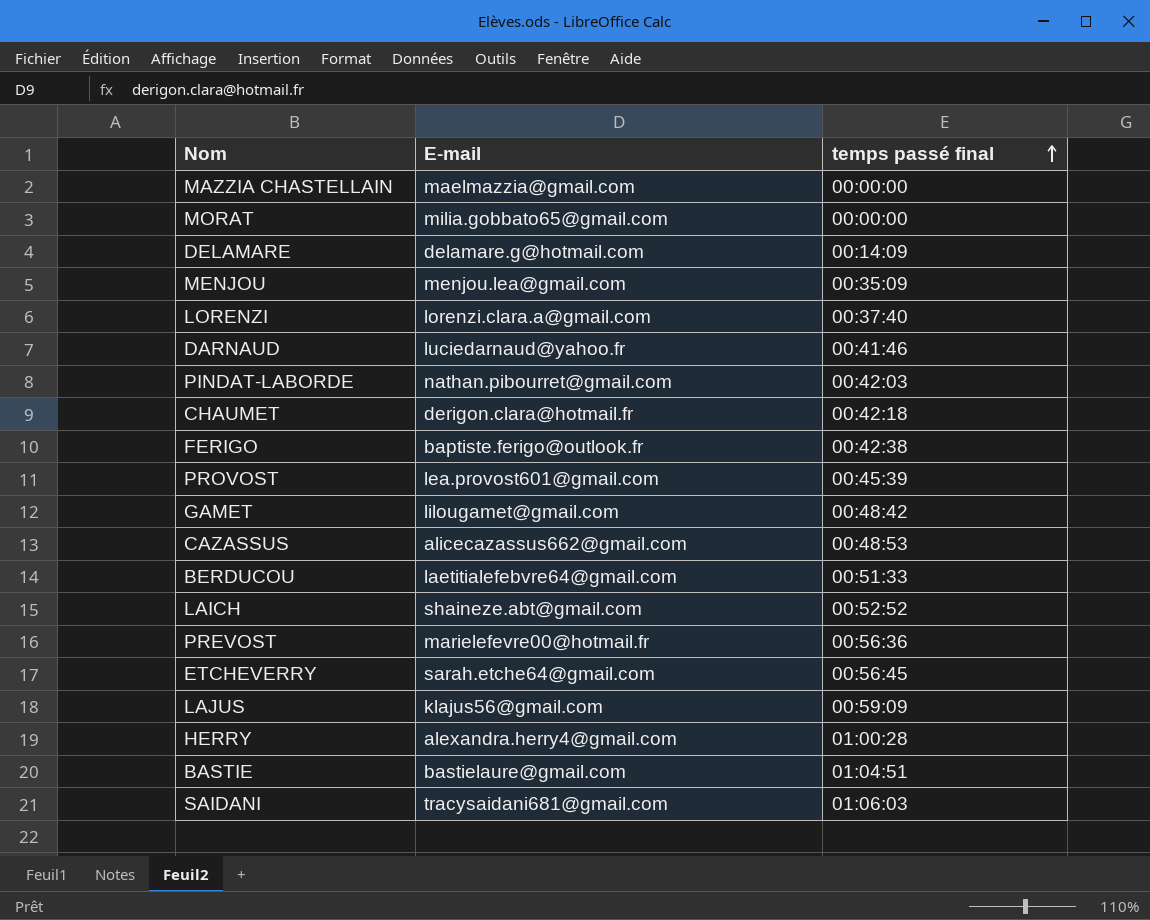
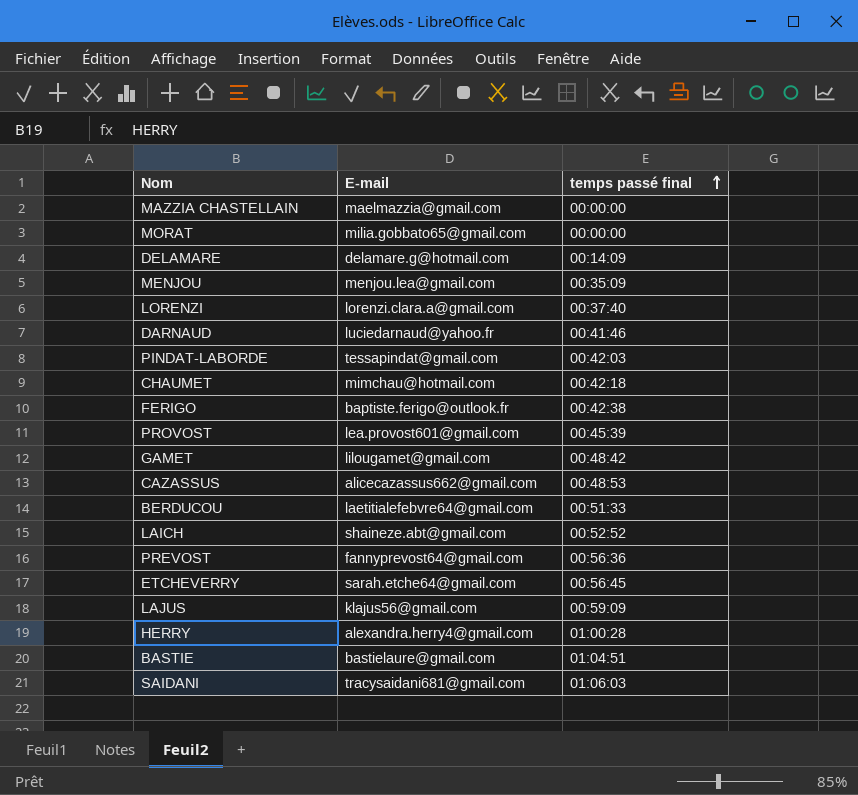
PINDAT-LABORDE | E-mail: nathan.pibourret@gmail.com -> tessapindat@gmail.com
CHAUMET | E-mail: derigon.clara@hotmail.fr -> mimchau@hotmail.com
PREVOST | E-mail: marielefevre00@hotmail.fr -> fannyprevost64@gmail.com

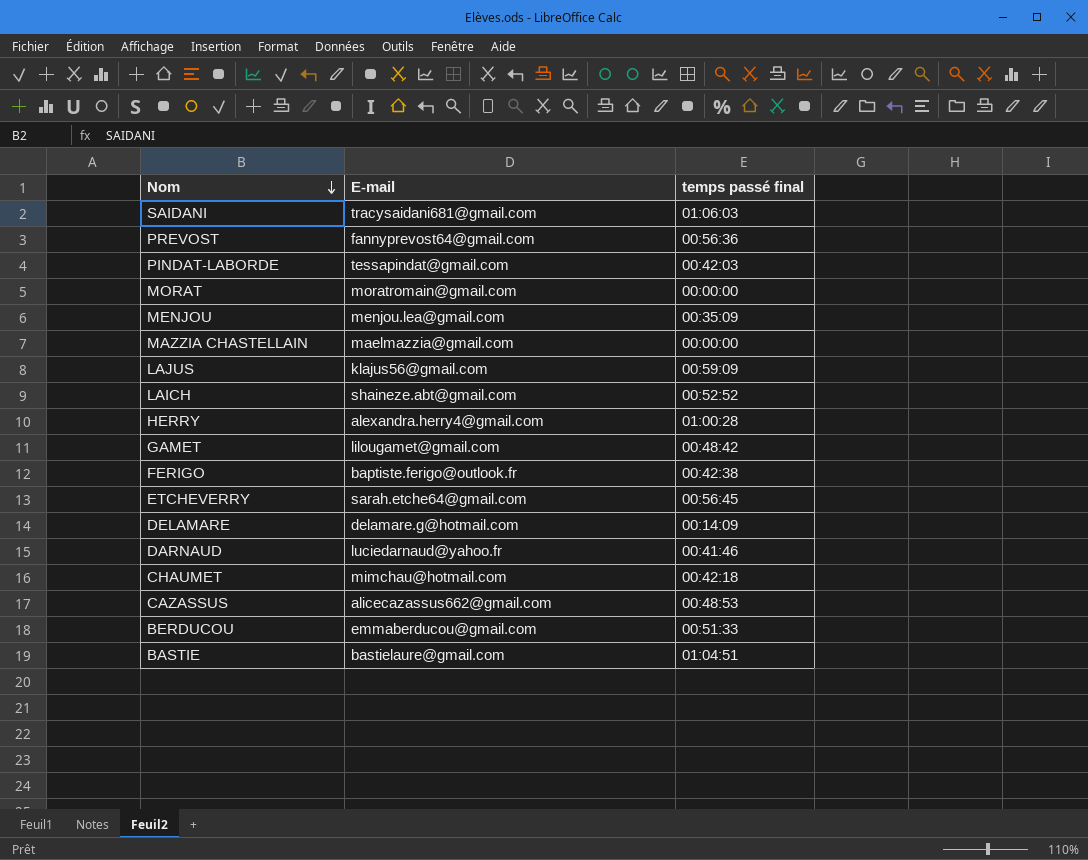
row order: temps passé final ascending -> Nom descending
row LORENZI: lorenzi.clara.a@gmail.com | 00:37:40 -> none
row PROVOST: lea.provost601@gmail.com | 00:45:39 -> none
MORAT | E-mail: milia.gobbato65@gmail.com -> moratromain@gmail.com
BERDUCOU | E-mail: laetitialefebvre64@gmail.com -> emmaberducou@gmail.com

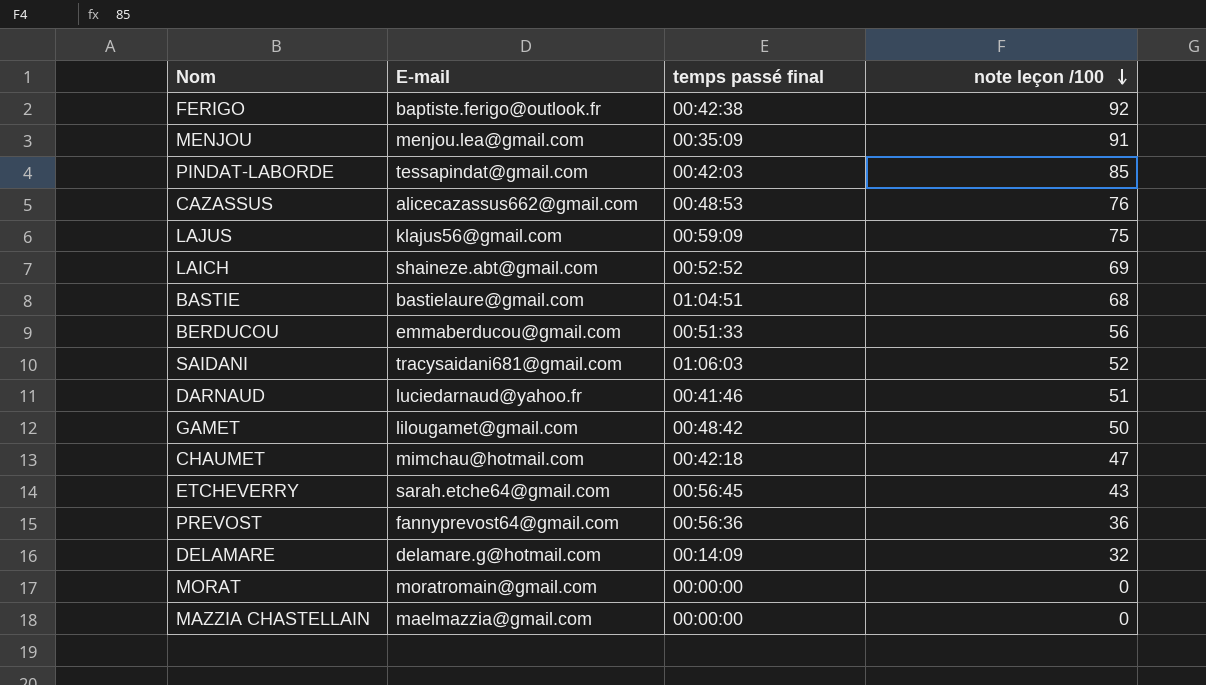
row order: Nom descending -> note leçon /100 descending
column note leçon /100 | position: none -> 4
row HERRY: alexandra.herry4@gmail.com | 01:00:28 -> none

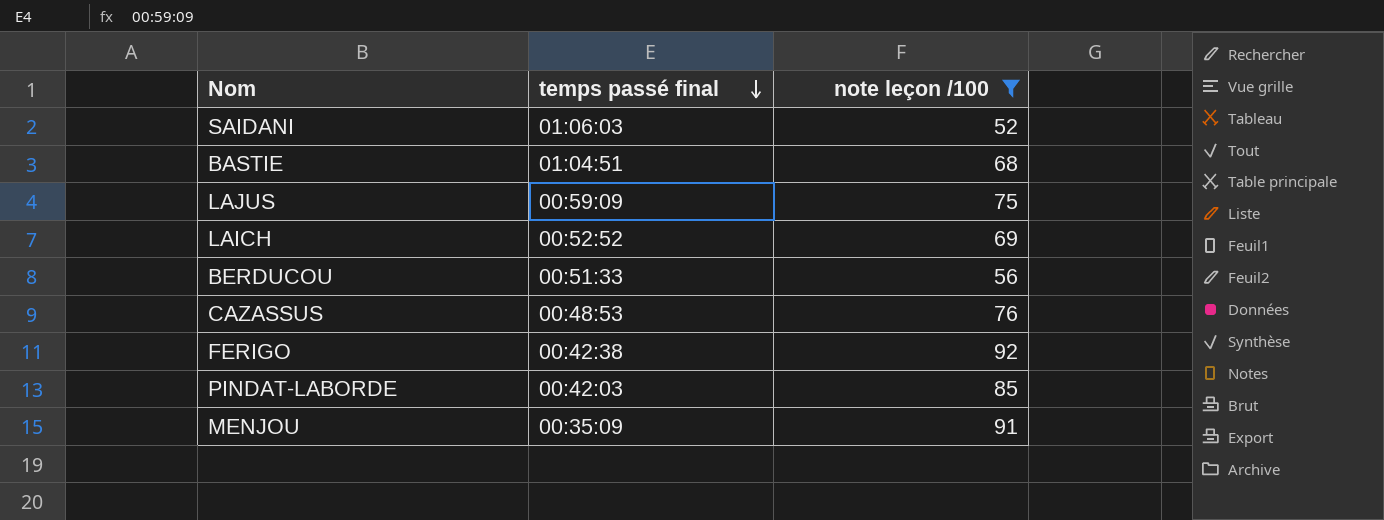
filter: none -> note leçon /100 >= 52
row order: note leçon /100 descending -> temps passé final descending
column E-mail | position: 2 -> none

